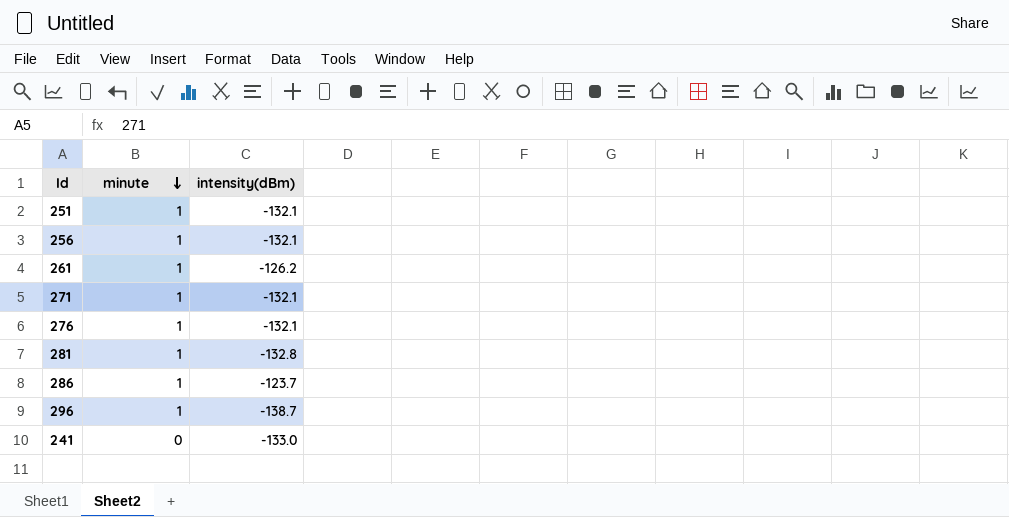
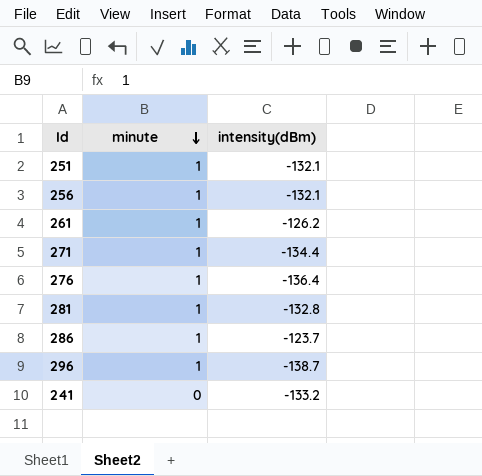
271 | intensity(dBm): -132.1 -> -134.4
276 | intensity(dBm): -132.1 -> -136.4
241 | intensity(dBm): -133.0 -> -133.2

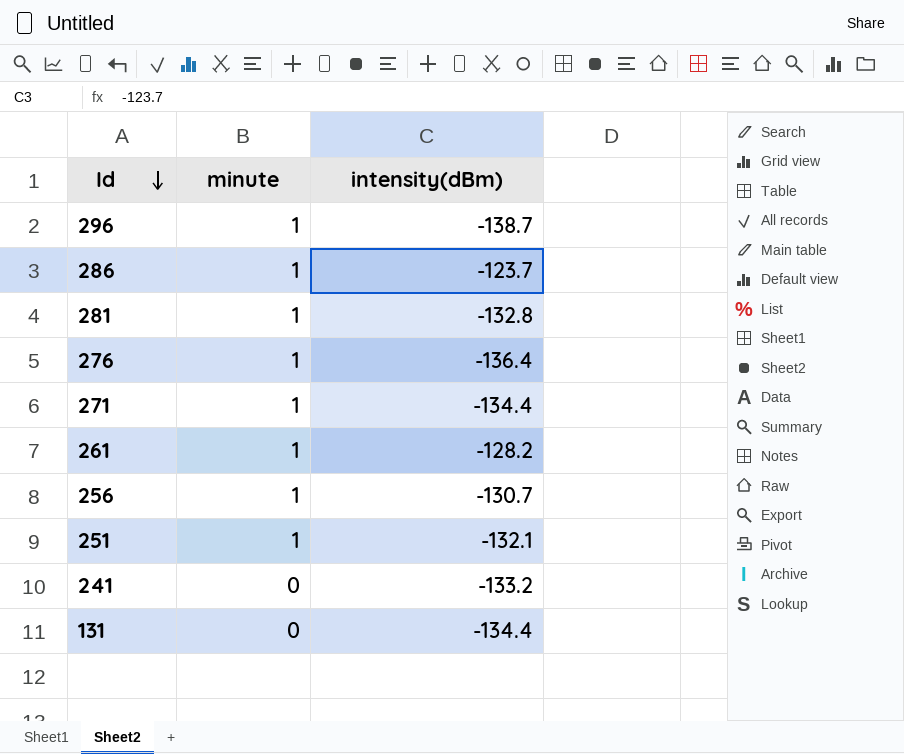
row order: minute descending -> Id descending
261 | intensity(dBm): -126.2 -> -128.2
256 | intensity(dBm): -132.1 -> -130.7
row 131: none -> 0 | -134.4

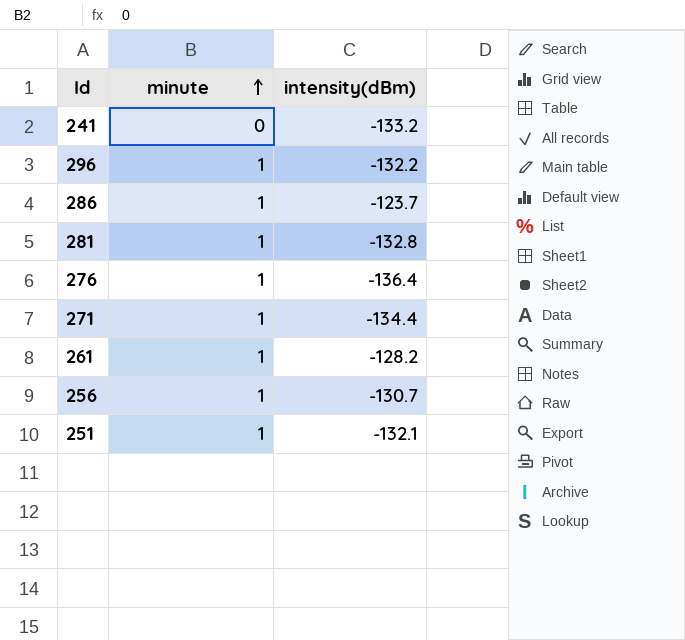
row order: Id descending -> minute ascending
row 131: 0 | -134.4 -> none
296 | intensity(dBm): -138.7 -> -132.2

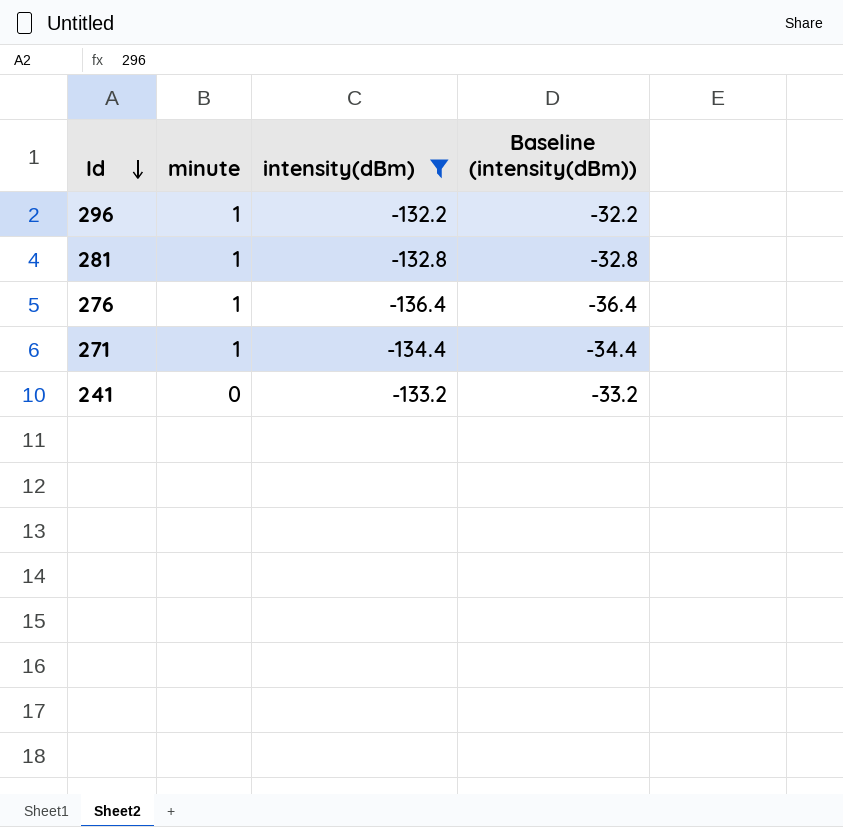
filter: none -> intensity(dBm) <= -132.2
row order: minute ascending -> Id descending
column Baseline (intensity(dBm)) | formula: none -> [intensity(dBm)] + 100

